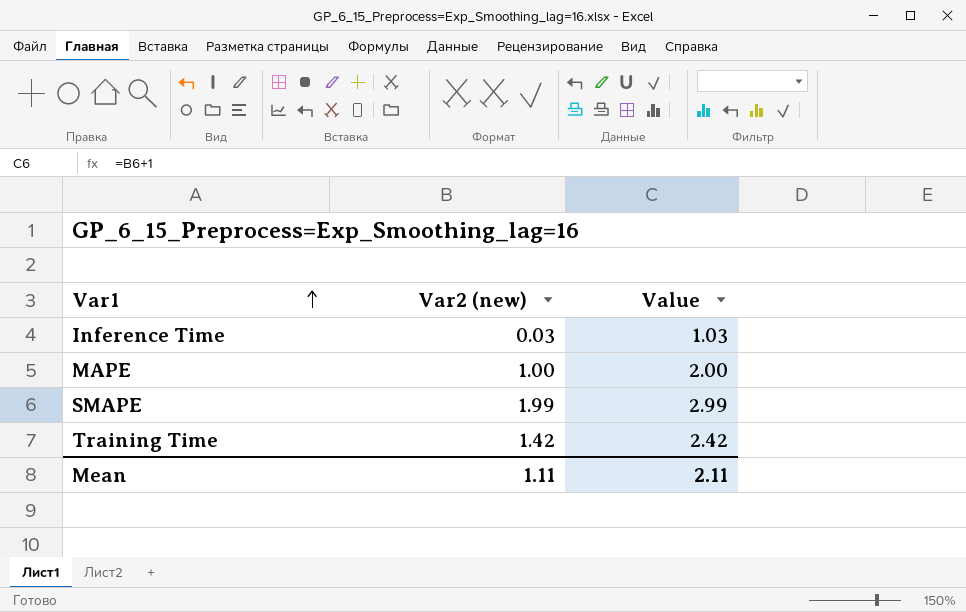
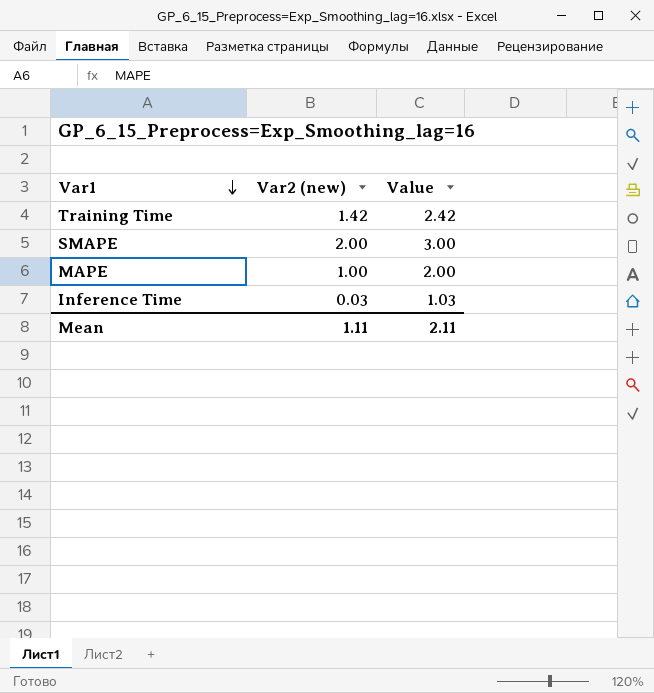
row order: Var1 ascending -> Var1 descending
SMAPE | Var2 (new): 1.99 -> 2.00
SMAPE | Value: 2.99 -> 3.00

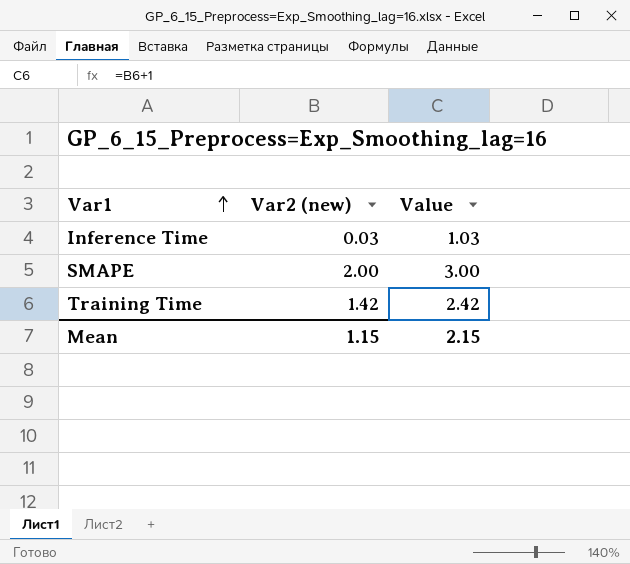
row order: Var1 descending -> Var1 ascending
row MAPE: 1.00 | 2.00 -> none
Mean | Var2 (new): 1.11 -> 1.15
Mean | Value: 2.11 -> 2.15

